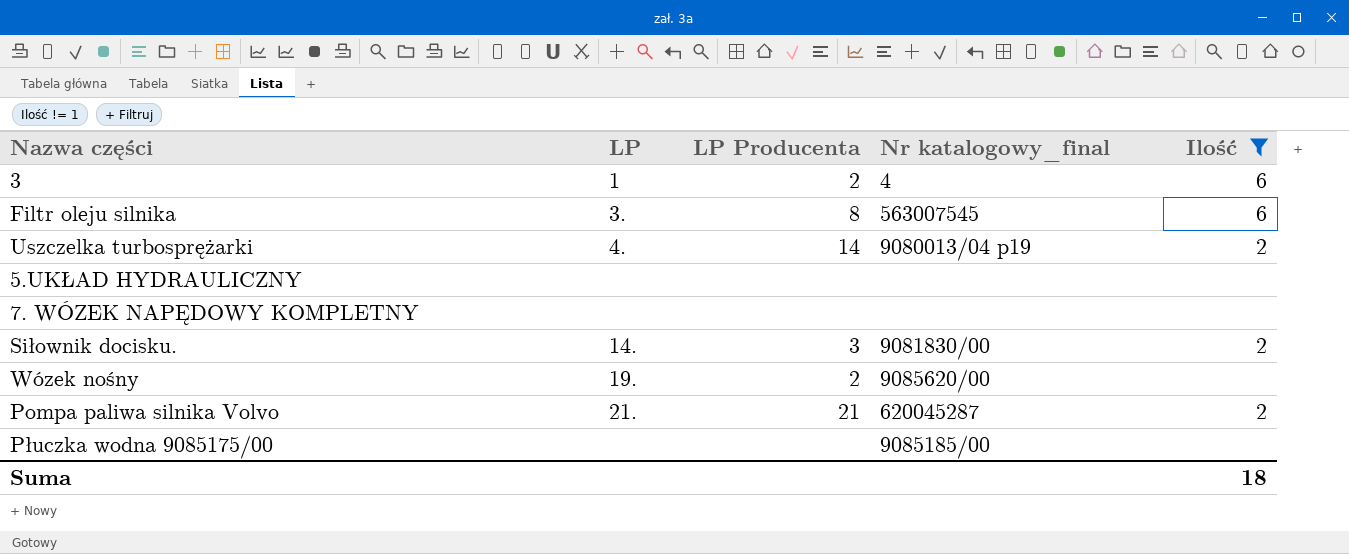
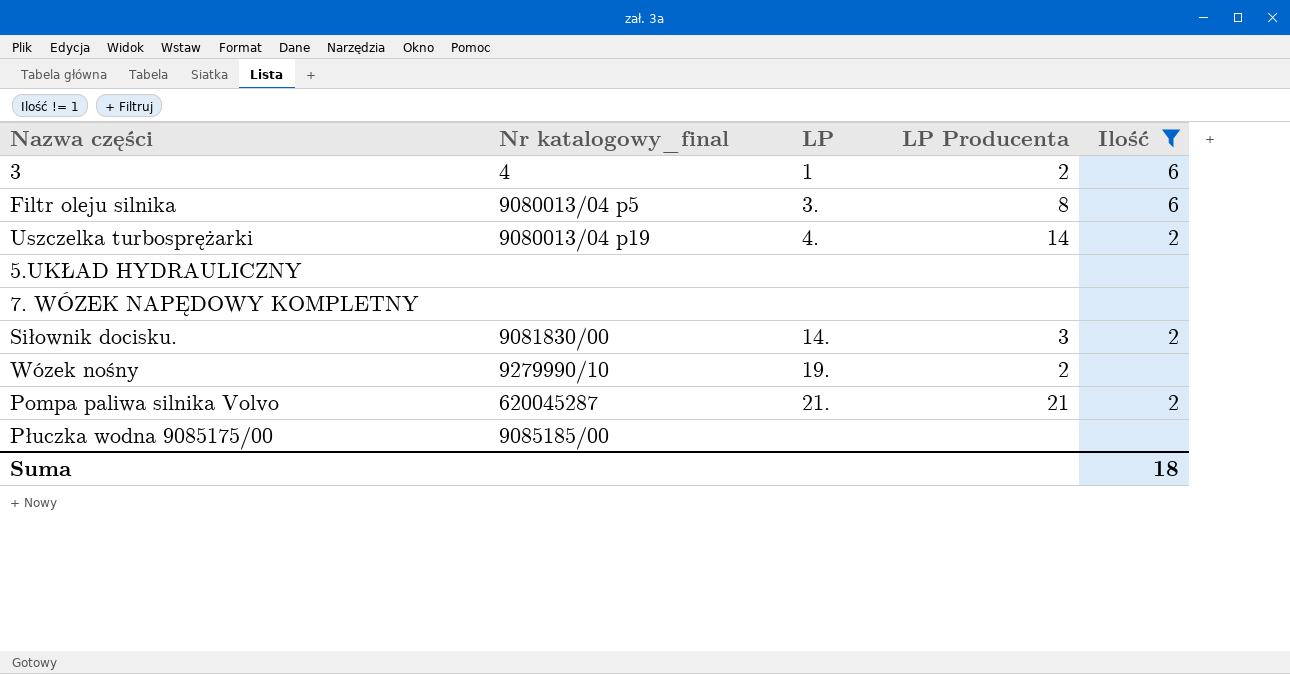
column Nr katalogowy_final | position: 4 -> 2
Filtr oleju silnika | Nr katalogowy_final: 563007545 -> 9080013/04 p5
Wózek nośny | Nr katalogowy_final: 9085620/00 -> 9279990/10

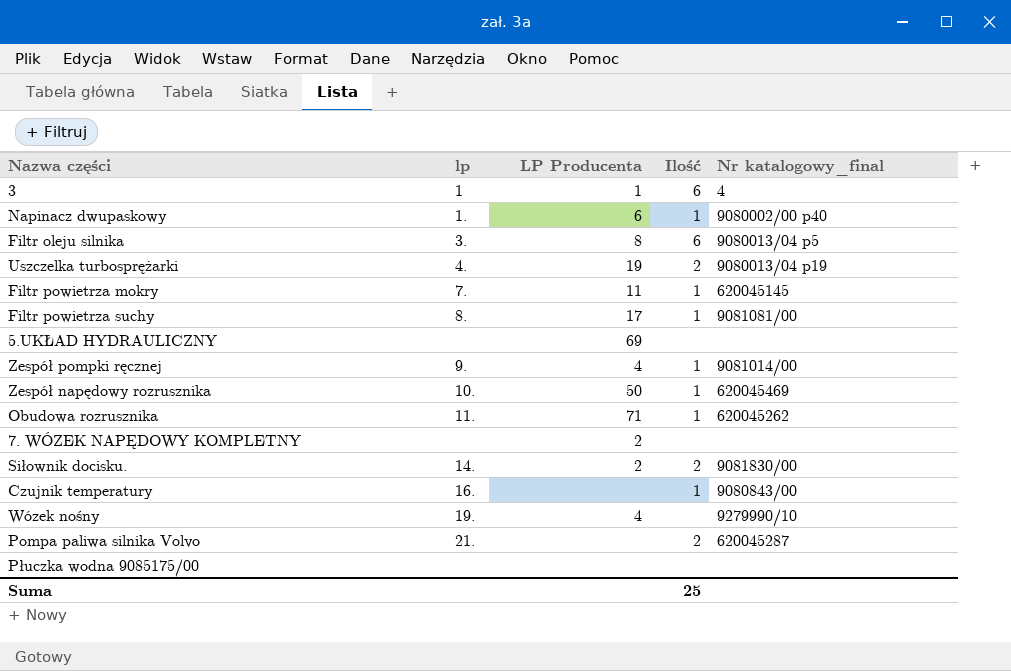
filter: Ilość != 1 -> none
column name: LP -> lp
column Nr katalogowy_final | position: 2 -> 5
3 | LP Producenta: 2 -> 1
Uszczelka turbosprężarki | LP Producenta: 14 -> 19
5.UKŁAD HYDRAULICZNY | LP Producenta: none -> 69
7. WÓZEK NAPĘDOWY KOMPLETNY | LP Producenta: none -> 2
Siłownik docisku. | LP Producenta: 3 -> 2
Wózek nośny | LP Producenta: 2 -> 4
Pompa paliwa silnika Volvo | LP Producenta: 21 -> none
Płuczka wodna 9085175/00 | Nr katalogowy_final: 9085185/00 -> none
Suma | Ilość: 18 -> 25

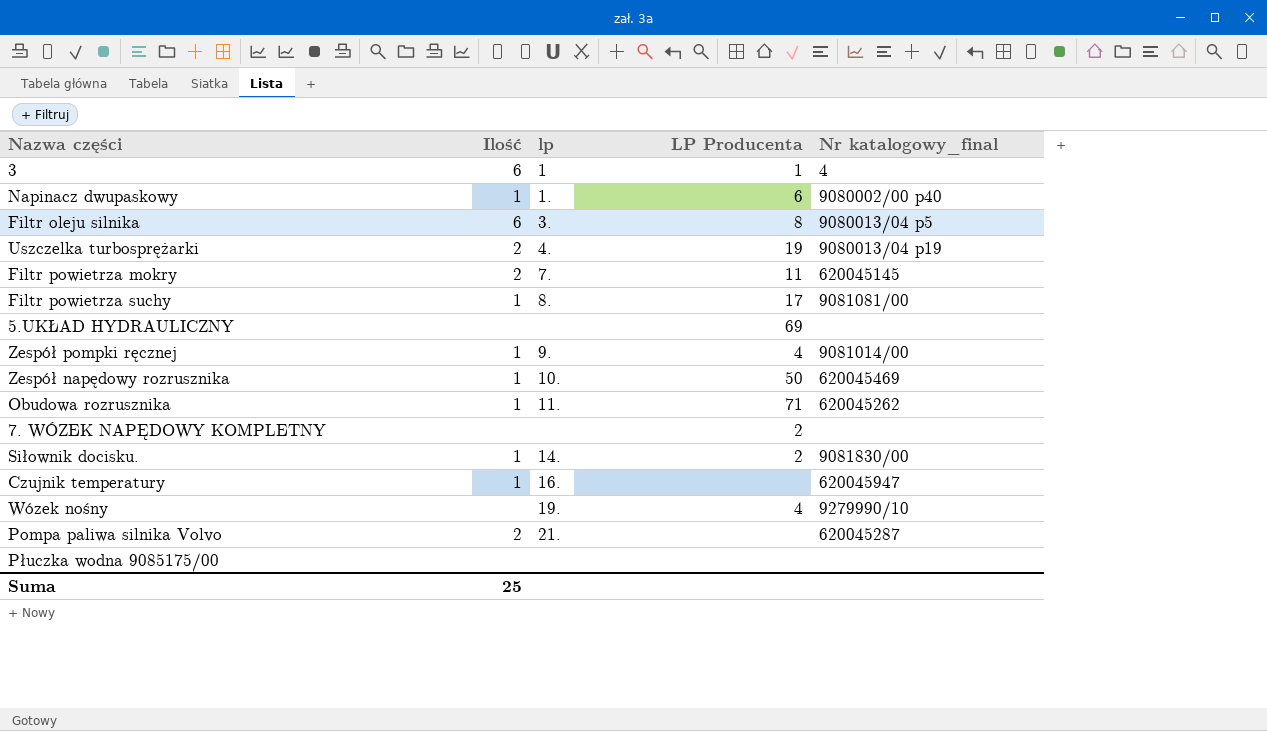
column Ilość | position: 4 -> 2
Filtr powietrza mokry | Ilość: 1 -> 2
Siłownik docisku. | Ilość: 2 -> 1
Czujnik temperatury | Nr katalogowy_final: 9080843/00 -> 620045947

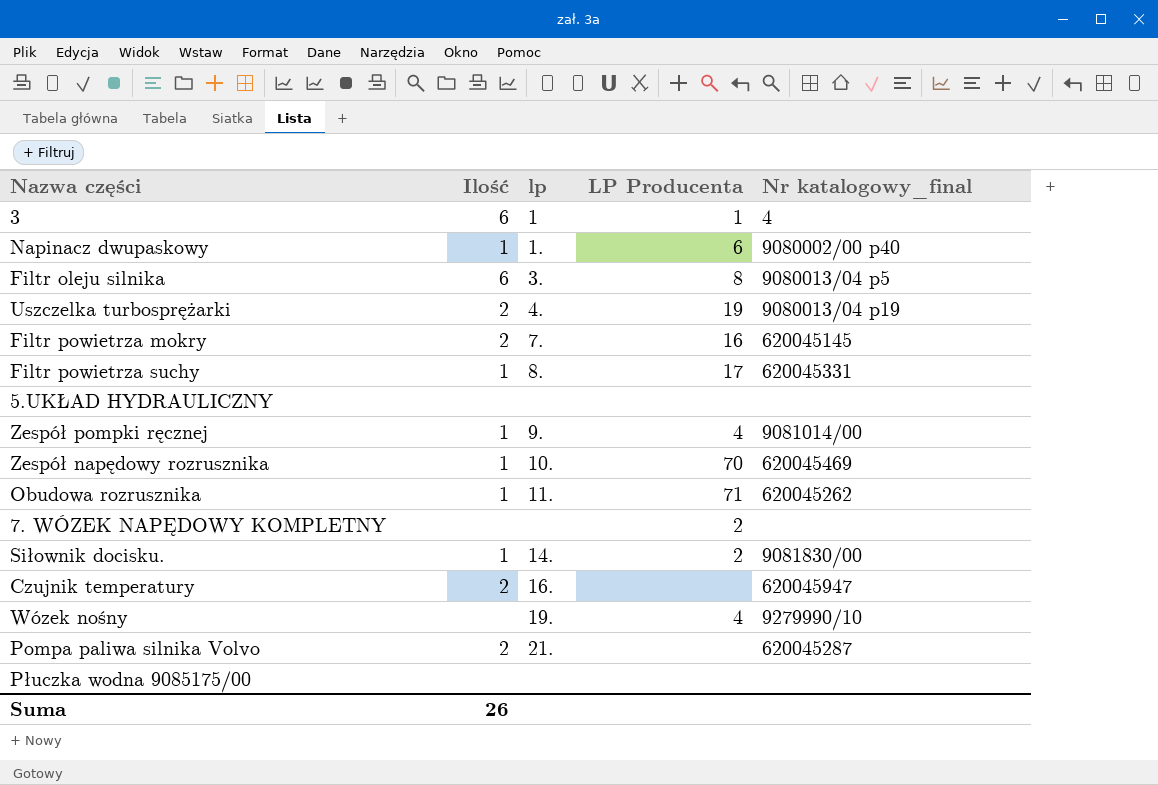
Filtr powietrza mokry | LP Producenta: 11 -> 16
Filtr powietrza suchy | Nr katalogowy_final: 9081081/00 -> 620045331
5.UKŁAD HYDRAULICZNY | LP Producenta: 69 -> none
Zespół napędowy rozrusznika | LP Producenta: 50 -> 70
Czujnik temperatury | Ilość: 1 -> 2
Suma | Ilość: 25 -> 26

